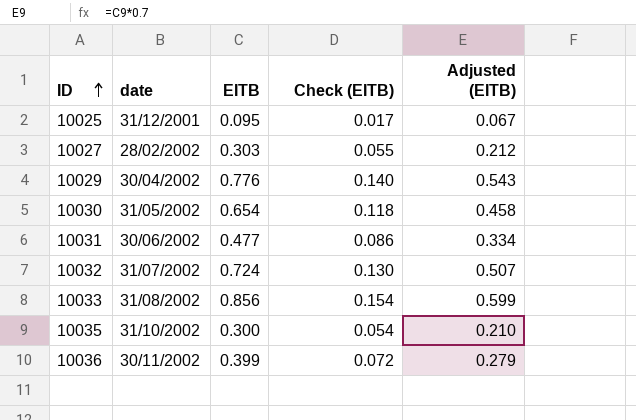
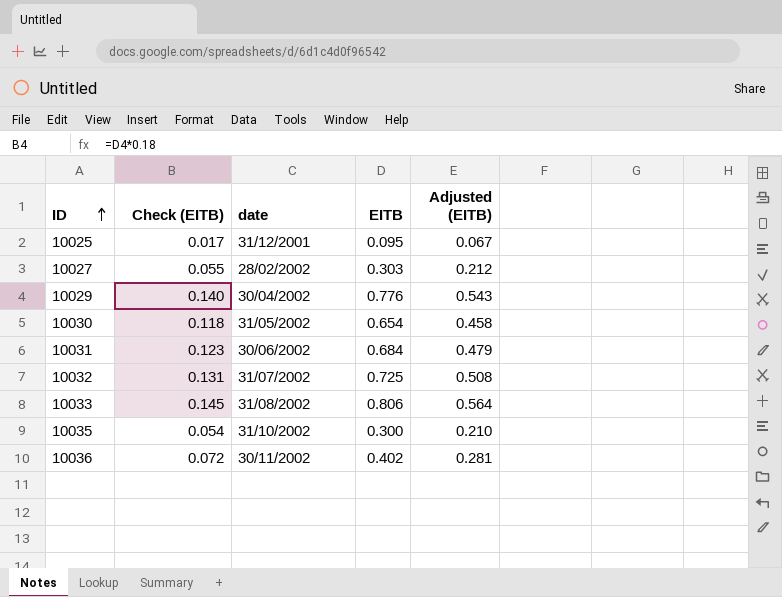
column Check (EITB) | position: 4 -> 2
10031 | Check (EITB): 0.086 -> 0.123
10031 | EITB: 0.477 -> 0.684
10031 | Adjusted (EITB): 0.334 -> 0.479
10032 | Check (EITB): 0.130 -> 0.131
10032 | EITB: 0.724 -> 0.725
10032 | Adjusted (EITB): 0.507 -> 0.508
10033 | Check (EITB): 0.154 -> 0.145
10033 | EITB: 0.856 -> 0.806
10033 | Adjusted (EITB): 0.599 -> 0.564
10036 | EITB: 0.399 -> 0.402
10036 | Adjusted (EITB): 0.279 -> 0.281

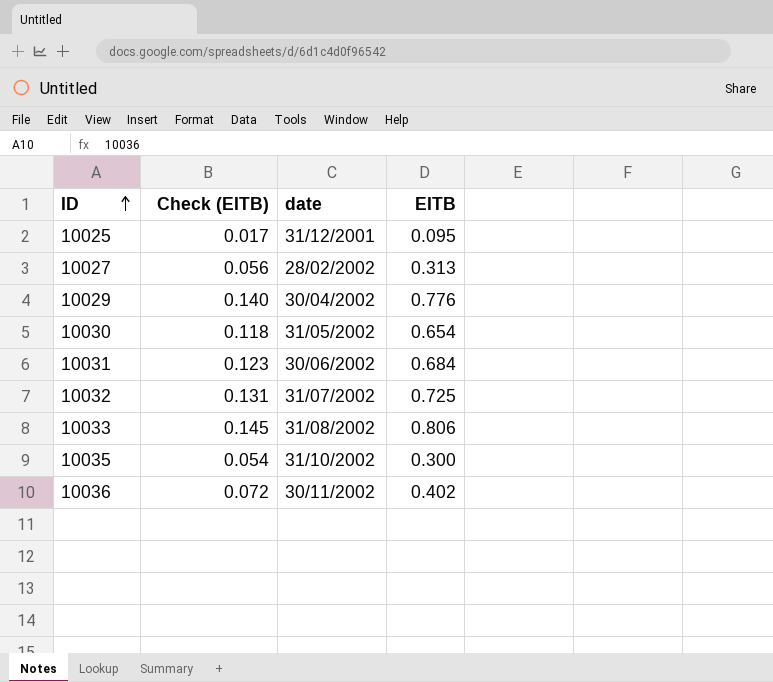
column Adjusted (EITB) | formula: [EITB] * 0.7 -> none
10027 | Check (EITB): 0.055 -> 0.056
10027 | EITB: 0.303 -> 0.313

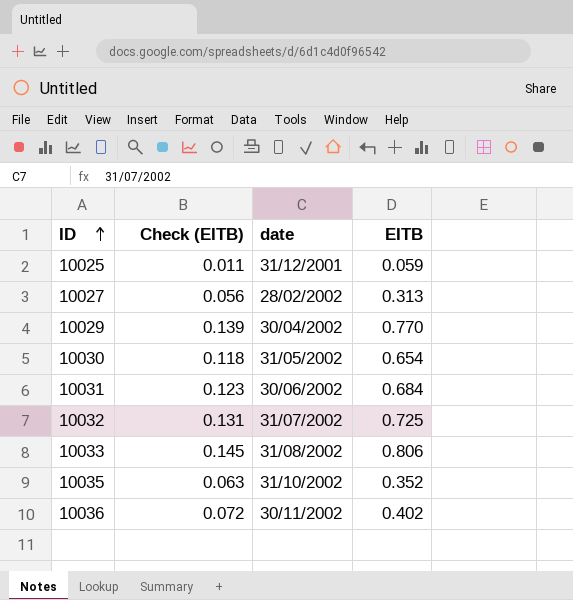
10025 | Check (EITB): 0.017 -> 0.011
10025 | EITB: 0.095 -> 0.059
10029 | Check (EITB): 0.140 -> 0.139
10029 | EITB: 0.776 -> 0.770
10035 | Check (EITB): 0.054 -> 0.063
10035 | EITB: 0.300 -> 0.352

